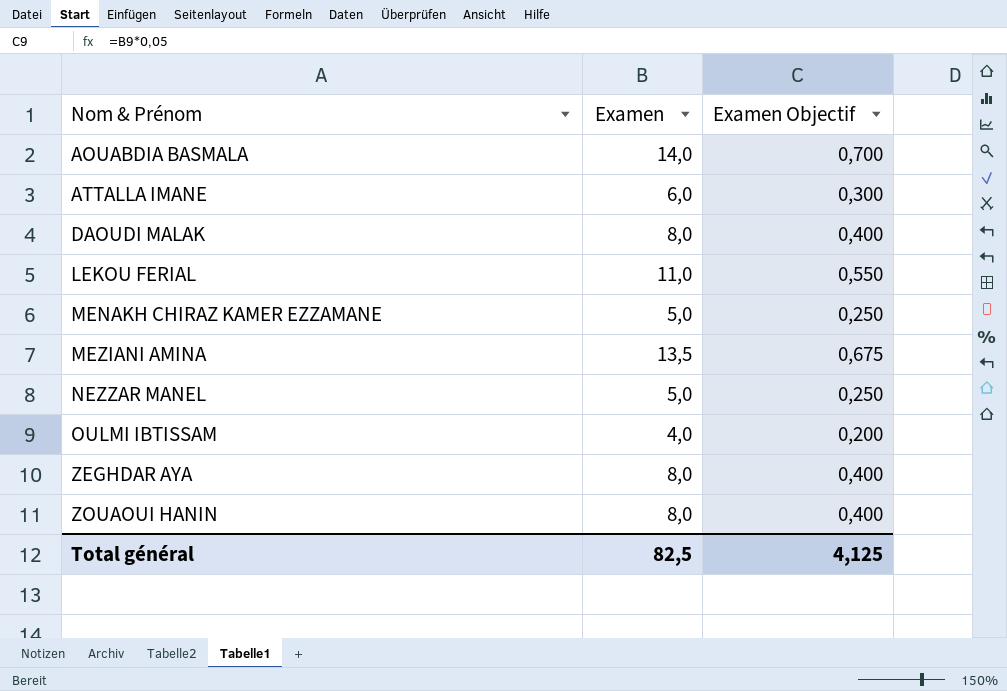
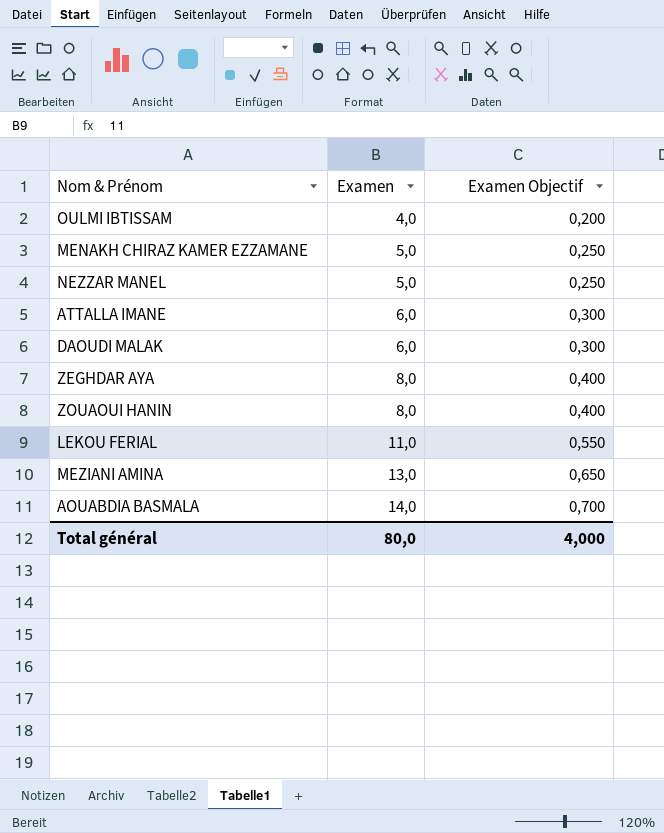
row order: Nom & Prénom ascending -> Examen ascending
DAOUDI MALAK | Examen: 8,0 -> 6,0
DAOUDI MALAK | Examen Objectif: 0,400 -> 0,300
MEZIANI AMINA | Examen: 13,5 -> 13,0
MEZIANI AMINA | Examen Objectif: 0,675 -> 0,650
Total général | Examen: 82,5 -> 80,0
Total général | Examen Objectif: 4,125 -> 4,000

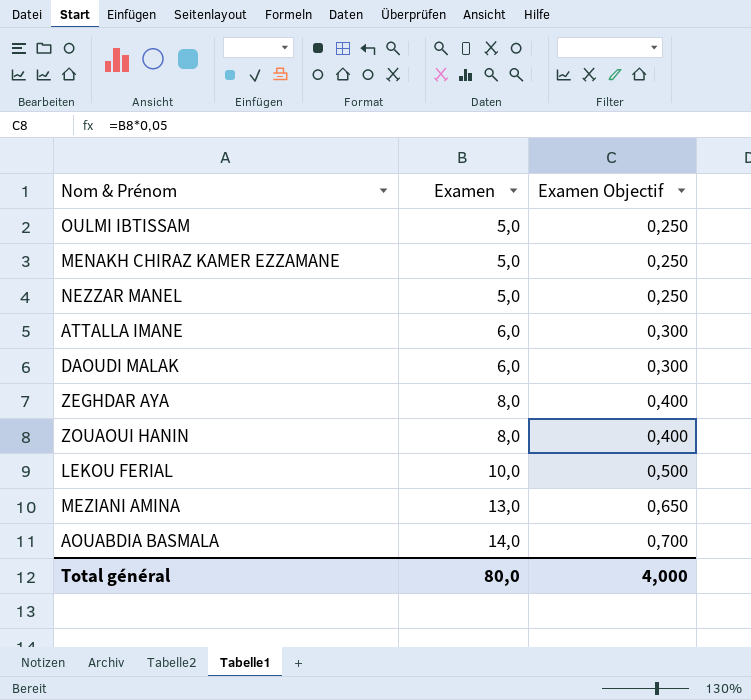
OULMI IBTISSAM | Examen: 4,0 -> 5,0
OULMI IBTISSAM | Examen Objectif: 0,200 -> 0,250
LEKOU FERIAL | Examen: 11,0 -> 10,0
LEKOU FERIAL | Examen Objectif: 0,550 -> 0,500

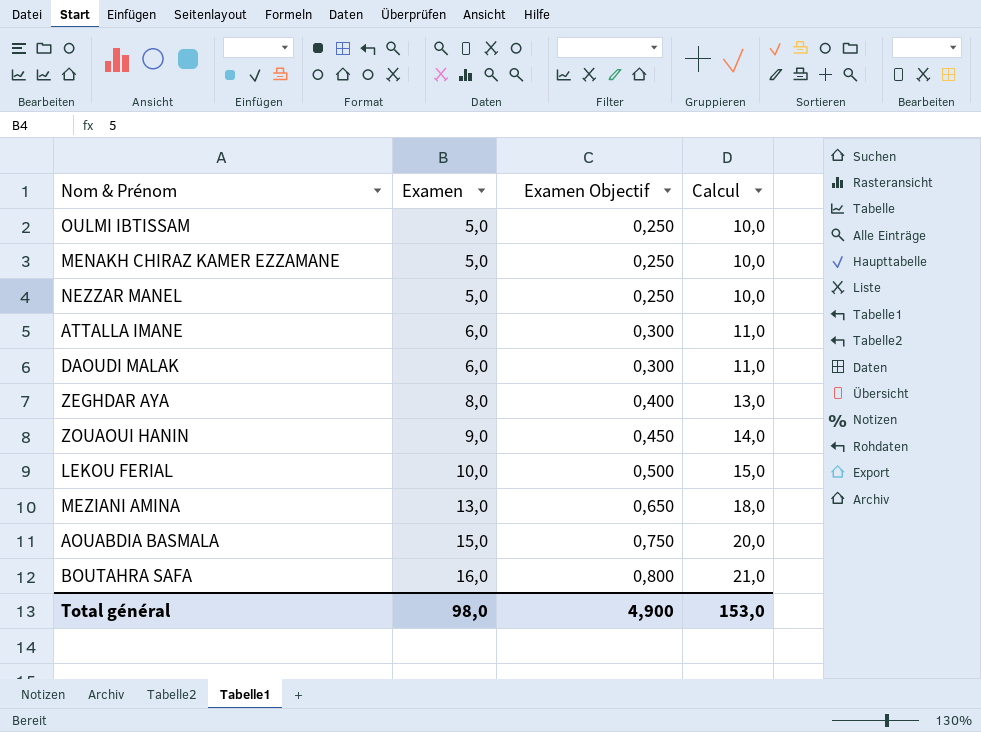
column Calcul | formula: none -> [Examen] + 5
ZOUAOUI HANIN | Examen: 8,0 -> 9,0
ZOUAOUI HANIN | Examen Objectif: 0,400 -> 0,450
AOUABDIA BASMALA | Examen: 14,0 -> 15,0
AOUABDIA BASMALA | Examen Objectif: 0,700 -> 0,750
row BOUTAHRA SAFA: none -> 16,0 | 0,800 | 21,0
Total général | Examen: 80,0 -> 98,0
Total général | Examen Objectif: 4,000 -> 4,900

